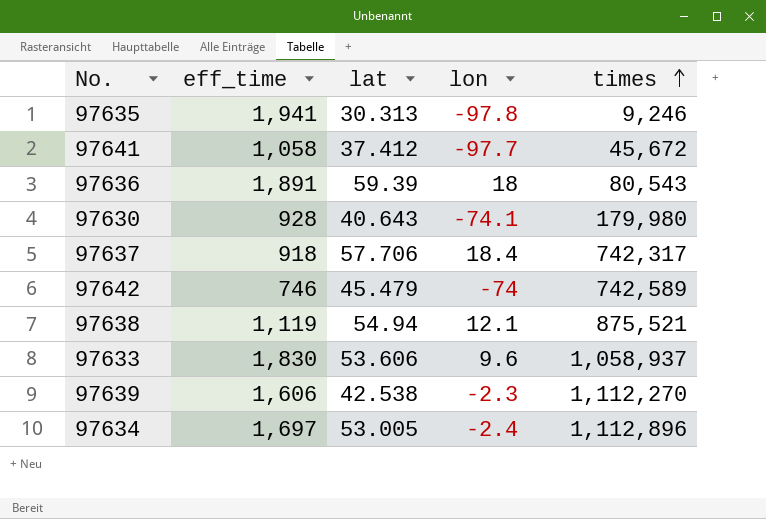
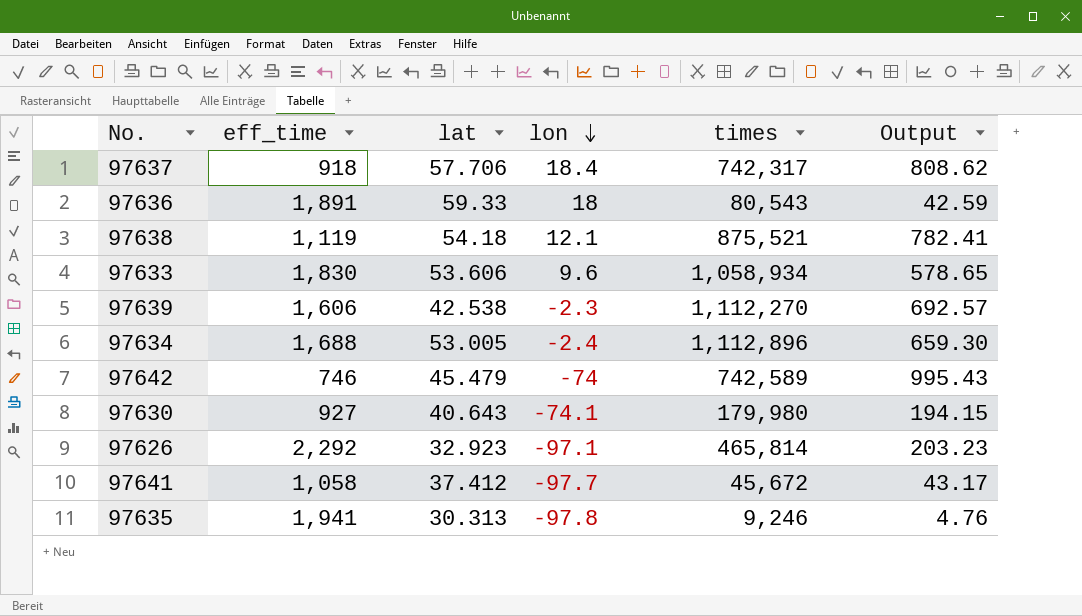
row order: times ascending -> lon descending
column Output | formula: none -> [times] / [eff_time]
97636 | lat: 59.39 -> 59.33
97638 | lat: 54.94 -> 54.18
97633 | times: 1,058,937 -> 1,058,934
97634 | eff_time: 1,697 -> 1,688
97630 | eff_time: 928 -> 927
row 97626: none -> 2,292 | 32.923 | -97.1 | 465,814 | 203.23

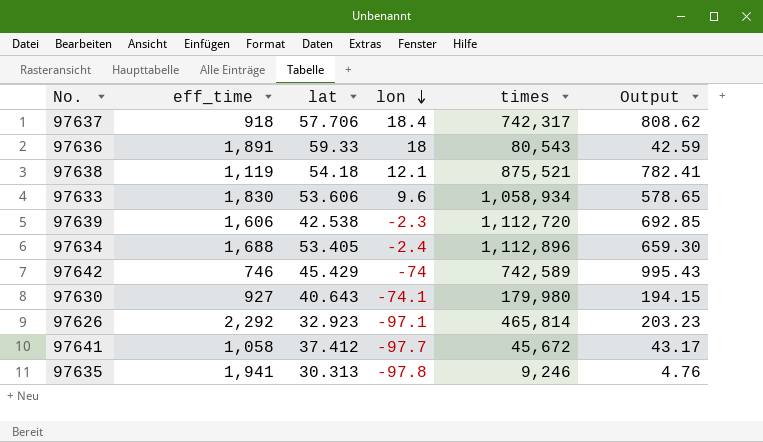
97639 | times: 1,112,270 -> 1,112,720
97639 | Output: 692.57 -> 692.85
97634 | lat: 53.005 -> 53.405
97642 | lat: 45.479 -> 45.429

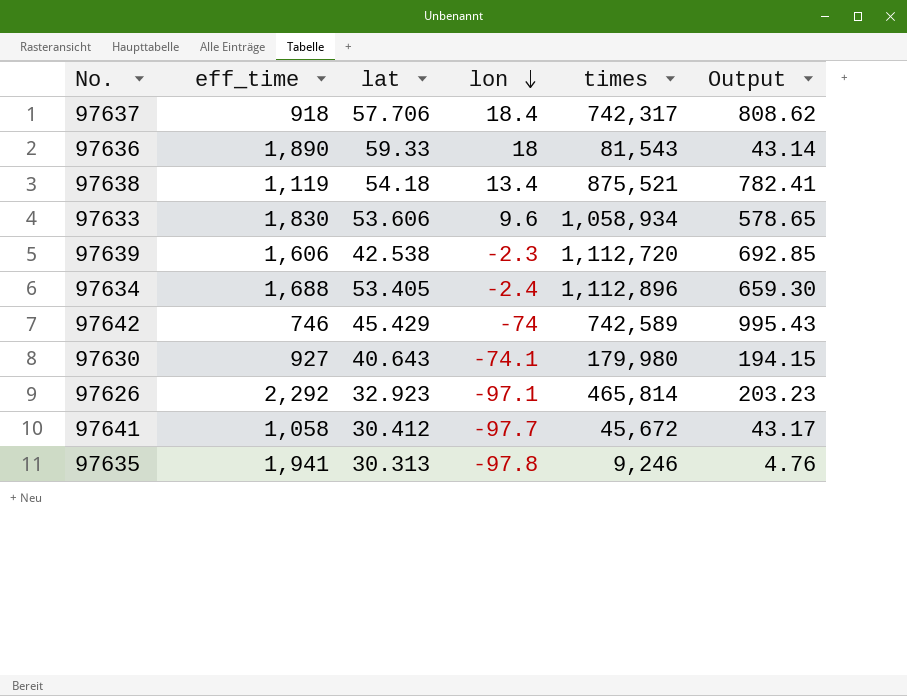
97636 | eff_time: 1,891 -> 1,890
97636 | times: 80,543 -> 81,543
97636 | Output: 42.59 -> 43.14
97638 | lon: 12.1 -> 13.4
97641 | lat: 37.412 -> 30.412

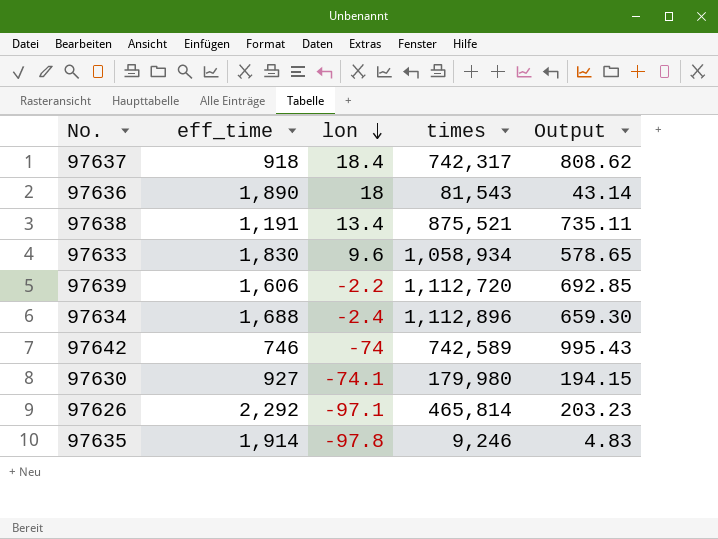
column lat | position: 3 -> none
row 97641: 1,058 | 30.412 | -97.7 | 45,672 | 43.17 -> none
97638 | eff_time: 1,119 -> 1,191
97638 | Output: 782.41 -> 735.11
97639 | lon: -2.3 -> -2.2
97635 | eff_time: 1,941 -> 1,914
97635 | Output: 4.76 -> 4.83

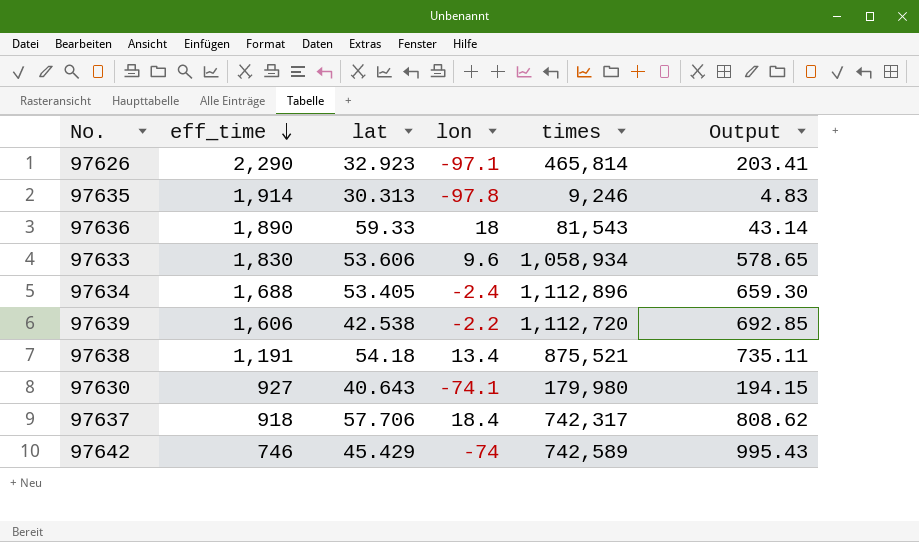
row order: lon descending -> eff_time descending
column lat | position: none -> 3
97626 | eff_time: 2,292 -> 2,290
97626 | Output: 203.23 -> 203.41

